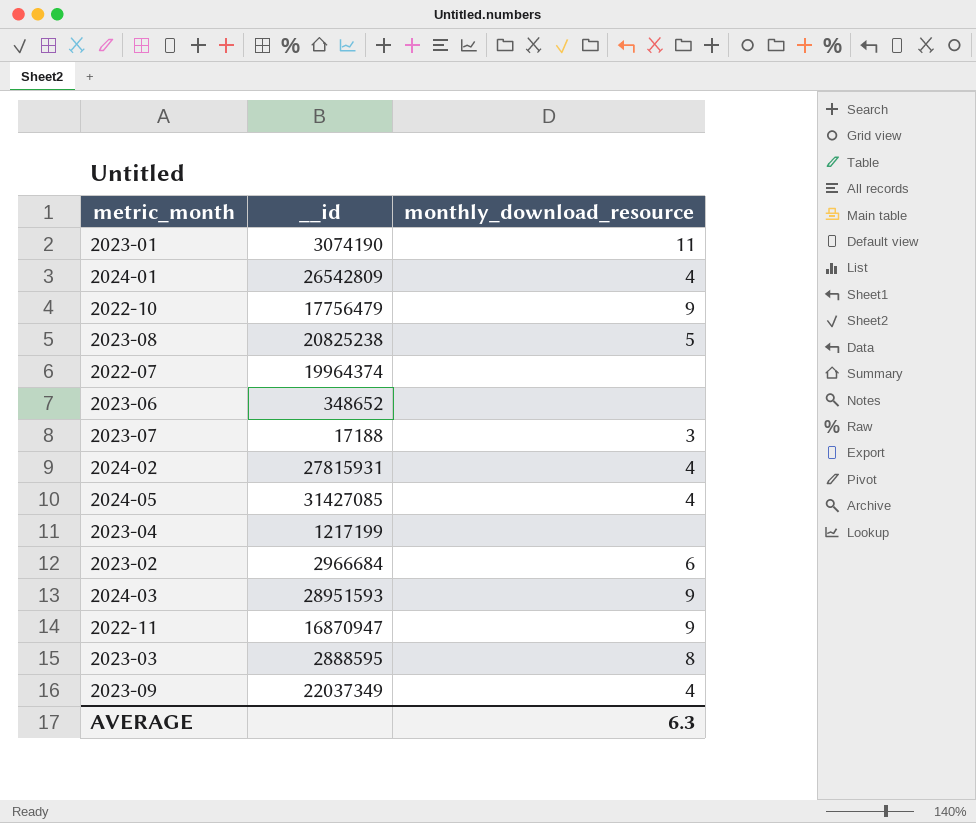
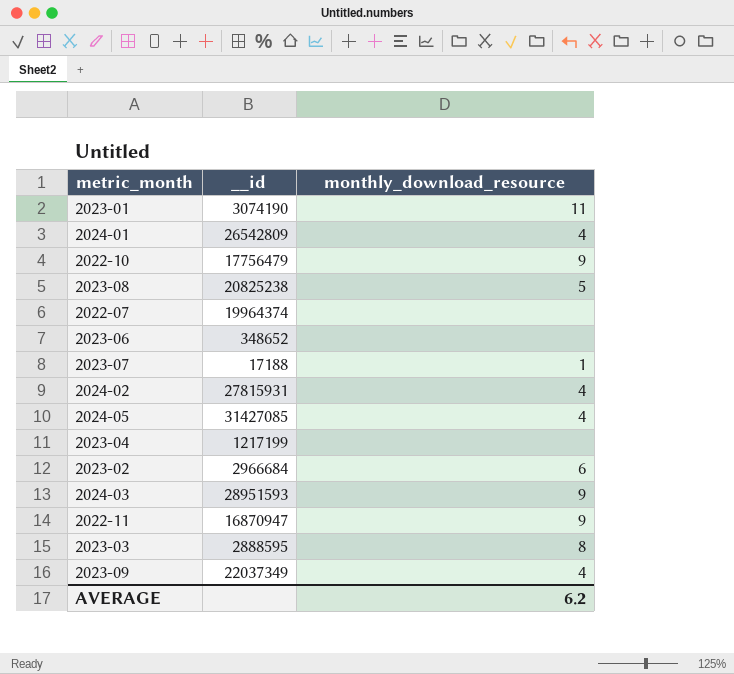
2023-07 | monthly_download_resource: 3 -> 1
AVERAGE | monthly_download_resource: 6.3 -> 6.2

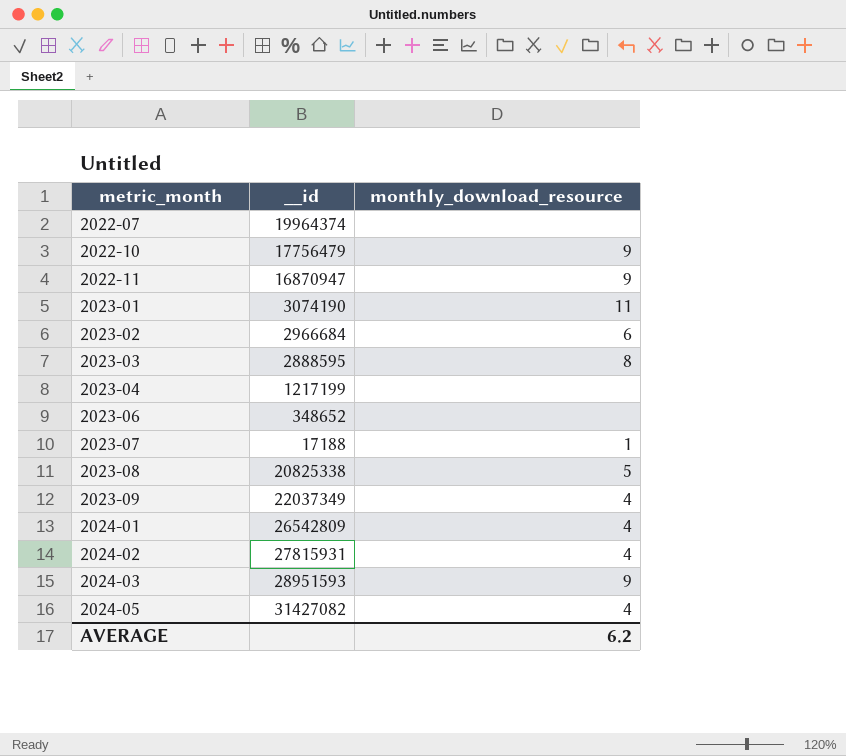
row order: none -> metric_month ascending
2023-08 | __id: 20825238 -> 20825338
2024-05 | __id: 31427085 -> 31427082

